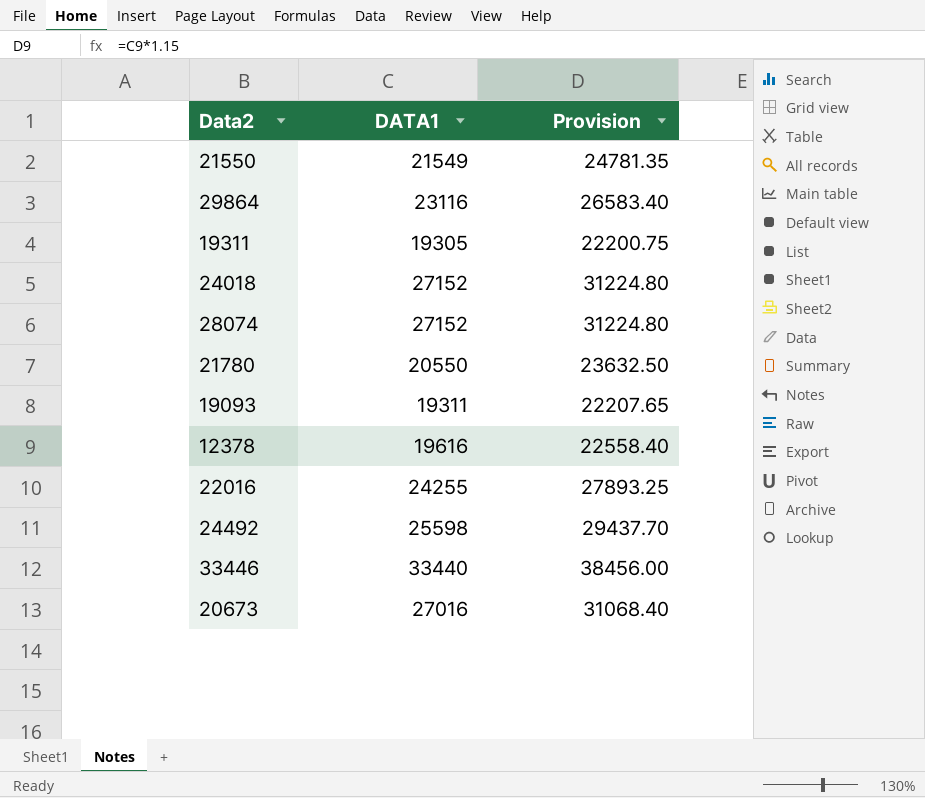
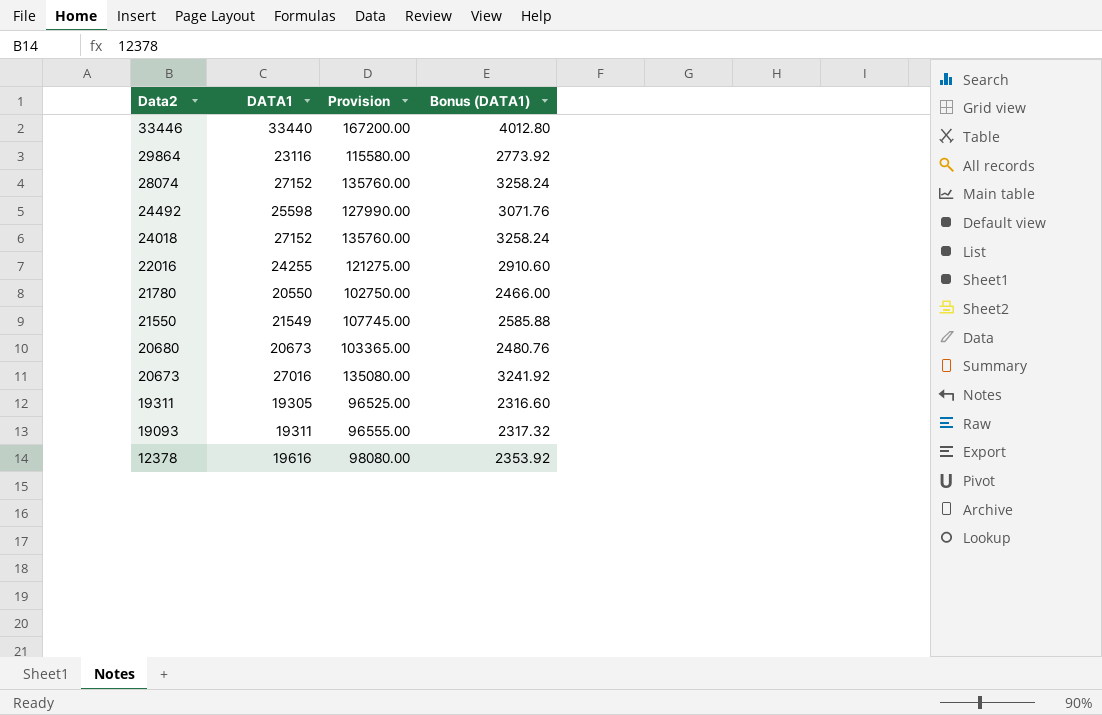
row order: none -> Data2 descending
column Provision | formula: [DATA1] * 1.15 -> [DATA1] * 5
column Bonus (DATA1) | formula: none -> [DATA1] * 0.12
row 20680: none -> 20673 | 103365.00 | 2480.76

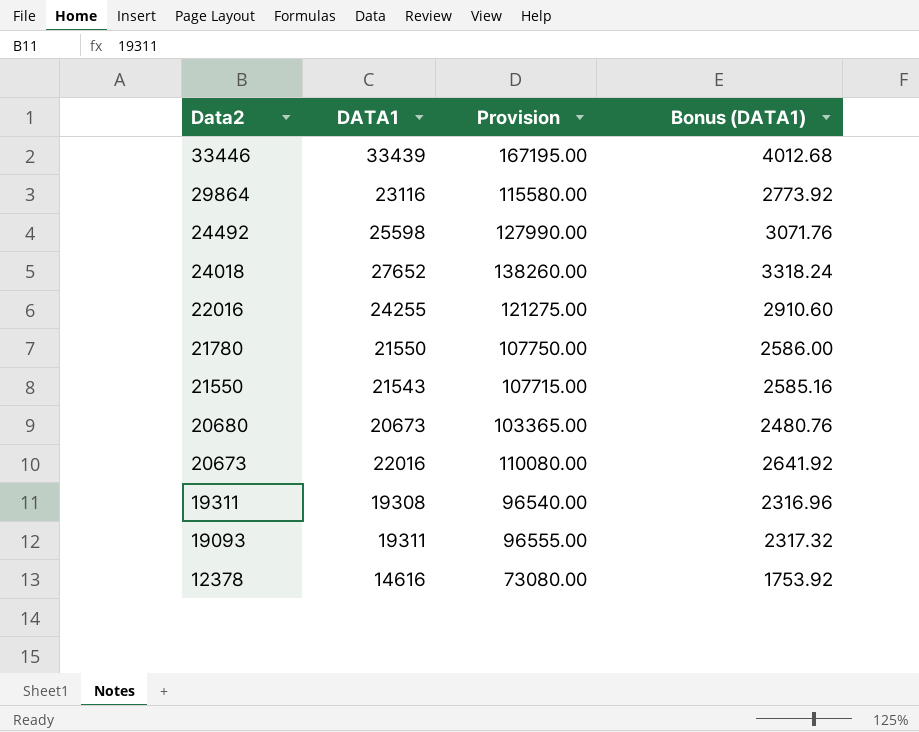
row 28074: 27152 | 135760.00 | 3258.24 -> none
33446 | DATA1: 33440 -> 33439
33446 | Provision: 167200.00 -> 167195.00
33446 | Bonus (DATA1): 4012.80 -> 4012.68
24018 | DATA1: 27152 -> 27652
24018 | Provision: 135760.00 -> 138260.00
24018 | Bonus (DATA1): 3258.24 -> 3318.24
21780 | DATA1: 20550 -> 21550
21780 | Provision: 102750.00 -> 107750.00
21780 | Bonus (DATA1): 2466.00 -> 2586.00
21550 | DATA1: 21549 -> 21543
21550 | Provision: 107745.00 -> 107715.00
21550 | Bonus (DATA1): 2585.88 -> 2585.16
20673 | DATA1: 27016 -> 22016
20673 | Provision: 135080.00 -> 110080.00
20673 | Bonus (DATA1): 3241.92 -> 2641.92
19311 | DATA1: 19305 -> 19308
19311 | Provision: 96525.00 -> 96540.00
19311 | Bonus (DATA1): 2316.60 -> 2316.96
12378 | DATA1: 19616 -> 14616
12378 | Provision: 98080.00 -> 73080.00
12378 | Bonus (DATA1): 2353.92 -> 1753.92

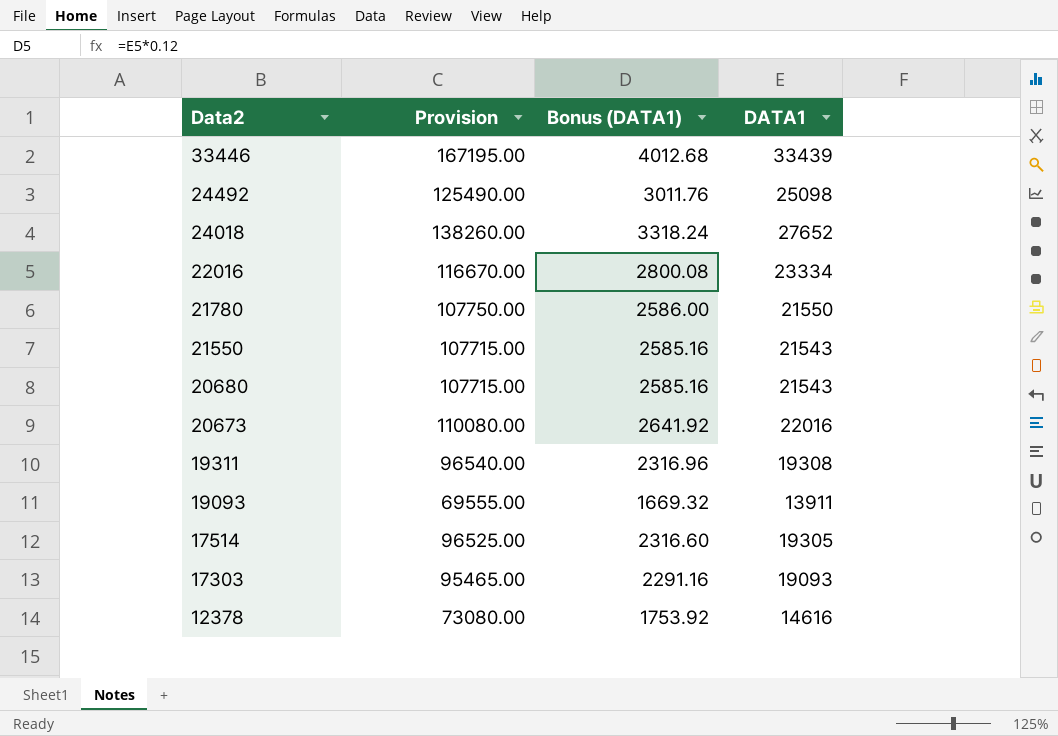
column DATA1 | position: 2 -> 4
row 29864: 23116 | 115580.00 | 2773.92 -> none
24492 | Provision: 127990.00 -> 125490.00
24492 | Bonus (DATA1): 3071.76 -> 3011.76
24492 | DATA1: 25598 -> 25098
22016 | Provision: 121275.00 -> 116670.00
22016 | Bonus (DATA1): 2910.60 -> 2800.08
22016 | DATA1: 24255 -> 23334
20680 | Provision: 103365.00 -> 107715.00
20680 | Bonus (DATA1): 2480.76 -> 2585.16
20680 | DATA1: 20673 -> 21543
19093 | Provision: 96555.00 -> 69555.00
19093 | Bonus (DATA1): 2317.32 -> 1669.32
19093 | DATA1: 19311 -> 13911
row 17514: none -> 96525.00 | 2316.60 | 19305
row 17303: none -> 95465.00 | 2291.16 | 19093

